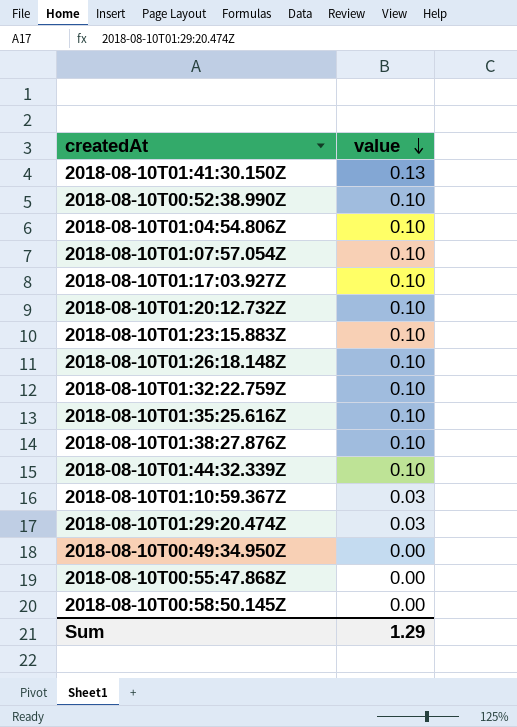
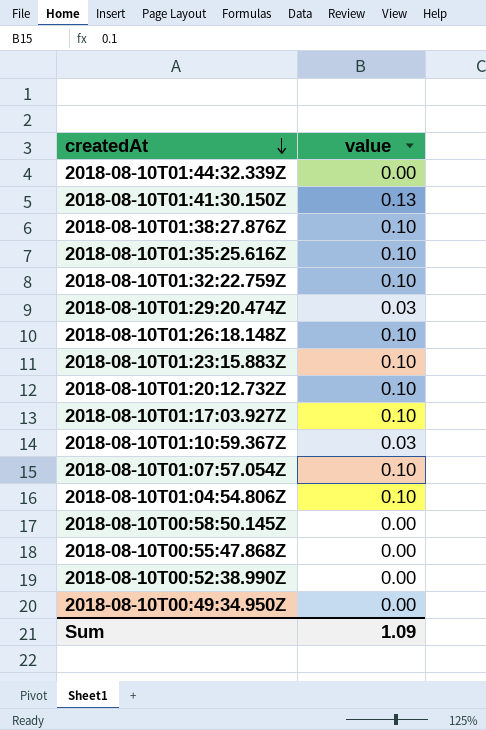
row order: value descending -> createdAt descending
2018-08-10T01:44:32.339Z | value: 0.10 -> 0.00
2018-08-10T00:52:38.990Z | value: 0.10 -> 0.00
Sum | value: 1.29 -> 1.09

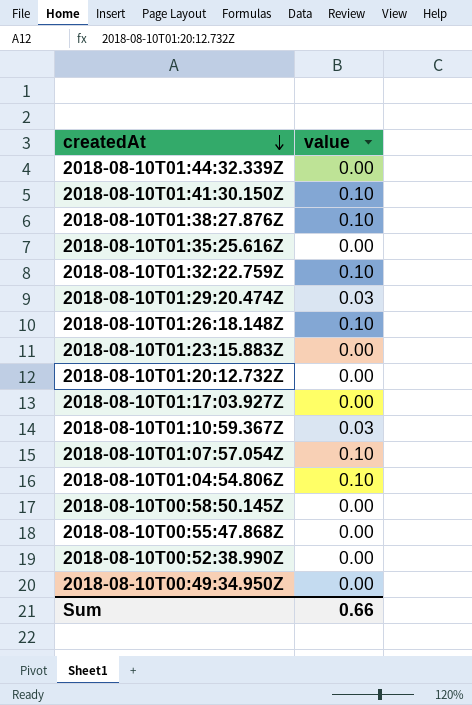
2018-08-10T01:41:30.150Z | value: 0.13 -> 0.10
2018-08-10T01:35:25.616Z | value: 0.10 -> 0.00
2018-08-10T01:23:15.883Z | value: 0.10 -> 0.00
2018-08-10T01:20:12.732Z | value: 0.10 -> 0.00
2018-08-10T01:17:03.927Z | value: 0.10 -> 0.00
Sum | value: 1.09 -> 0.66

